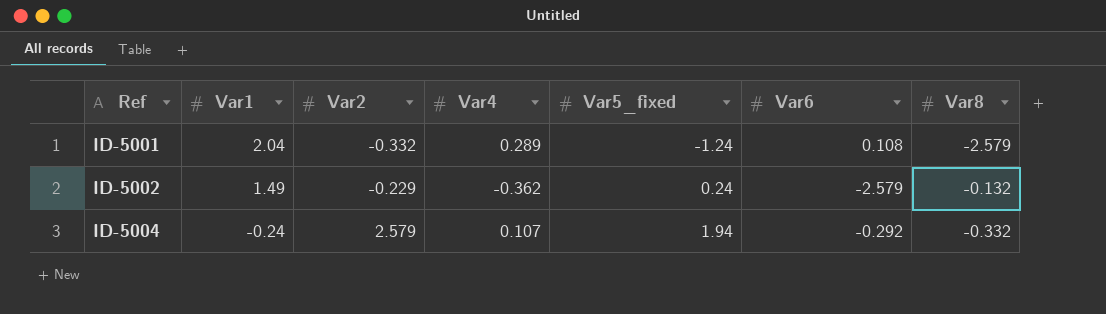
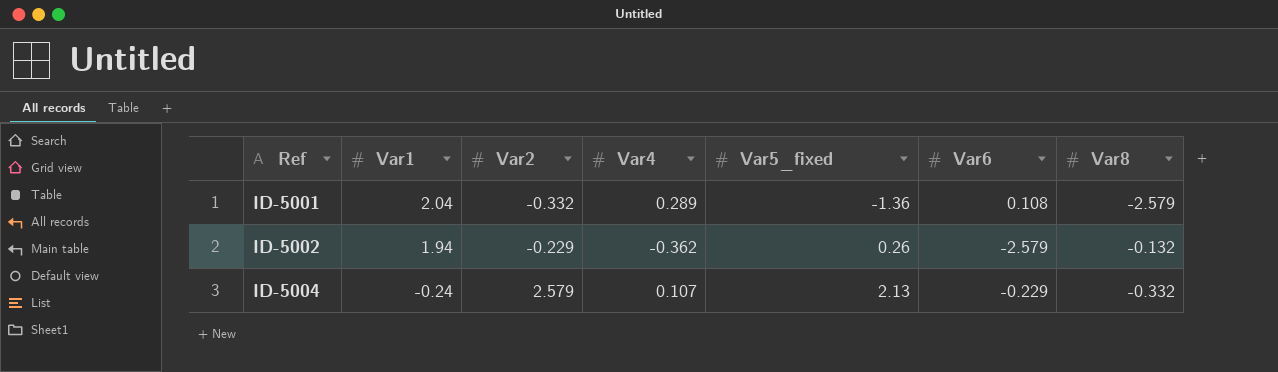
ID-5001 | Var5_fixed: -1.24 -> -1.36
ID-5002 | Var1: 1.49 -> 1.94
ID-5002 | Var5_fixed: 0.24 -> 0.26
ID-5004 | Var5_fixed: 1.94 -> 2.13
ID-5004 | Var6: -0.292 -> -0.229

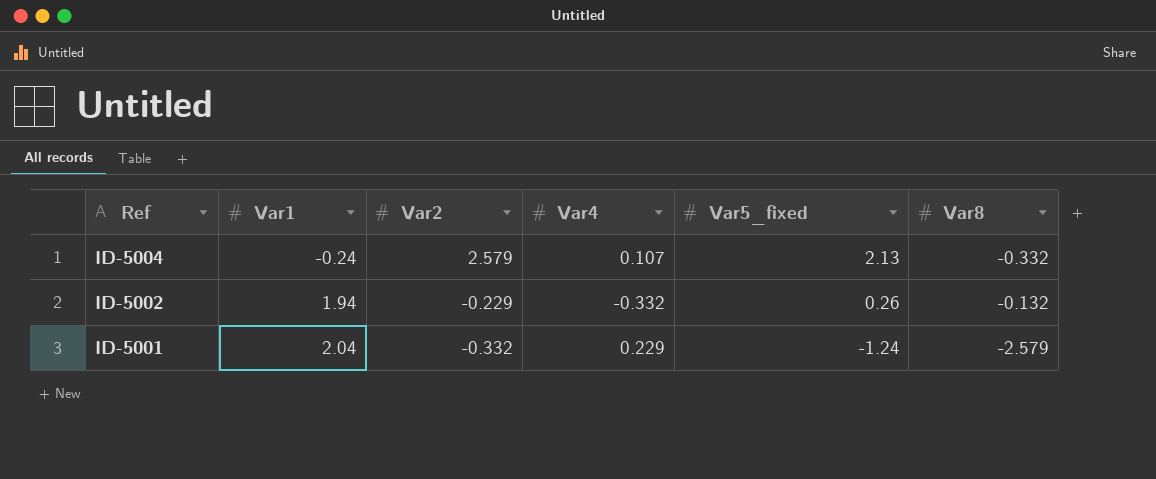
row order: Ref ascending -> Ref descending
column Var6 | position: 6 -> none
ID-5002 | Var4: -0.362 -> -0.332
ID-5001 | Var4: 0.289 -> 0.229
ID-5001 | Var5_fixed: -1.36 -> -1.24

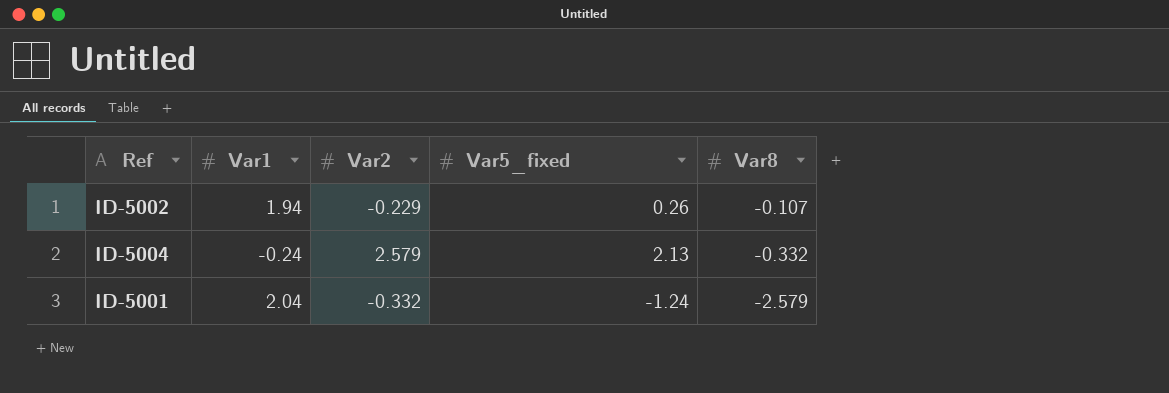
row order: Ref descending -> Var8 descending
column Var4 | position: 4 -> none
ID-5002 | Var8: -0.132 -> -0.107

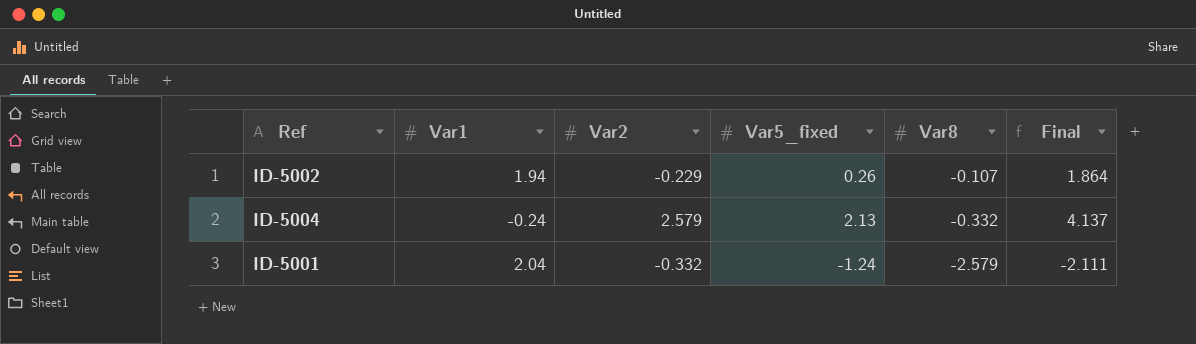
column Final | formula: none -> [Var1] + [Var2] + [Var5_fixed] + [Var8]

